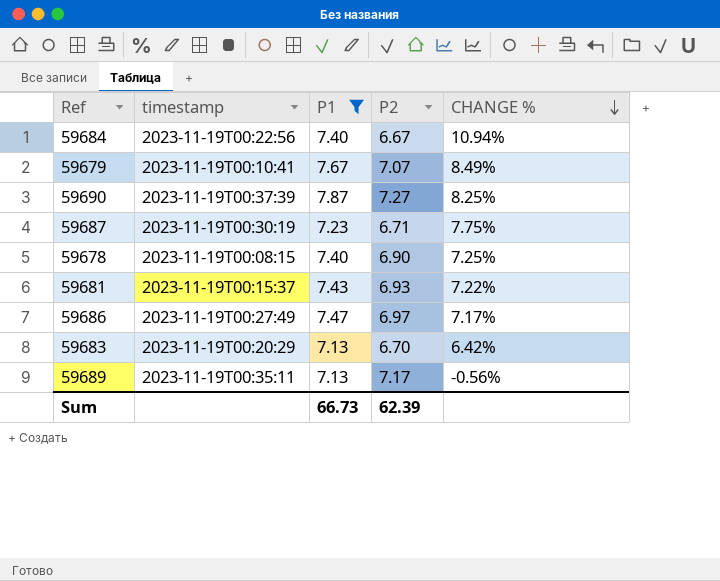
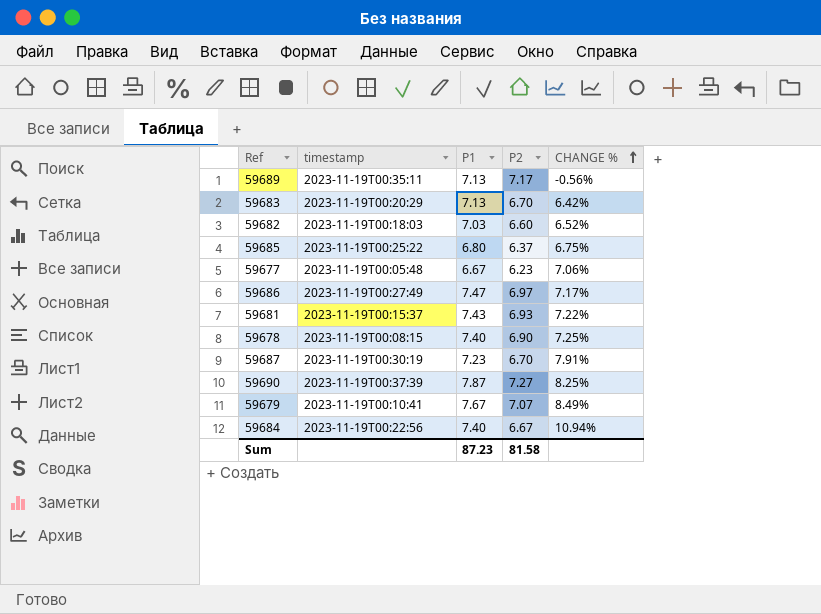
filter: P1 >= 7.13 -> none
row order: CHANGE % descending -> CHANGE % ascending
59687 | P2: 6.71 -> 6.70
59687 | CHANGE %: 7.75% -> 7.91%
Sum | P1: 66.73 -> 87.23
Sum | P2: 62.39 -> 81.58

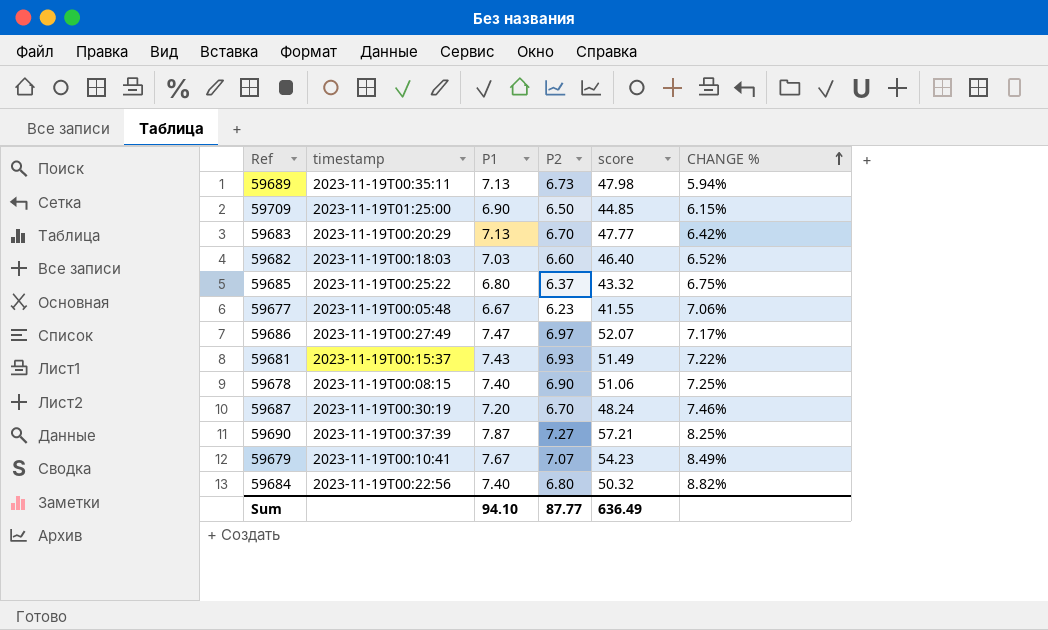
column score | formula: none -> [P1] * [P2]
59689 | P2: 7.17 -> 6.73
59689 | CHANGE %: -0.56% -> 5.94%
row 59709: none -> 2023-11-19T01:25:00 | 6.90 | 6.50 | 44.85 | 6.15%
59687 | P1: 7.23 -> 7.20
59687 | CHANGE %: 7.91% -> 7.46%
59684 | P2: 6.67 -> 6.80
59684 | CHANGE %: 10.94% -> 8.82%
Sum | P1: 87.23 -> 94.10
Sum | P2: 81.58 -> 87.77

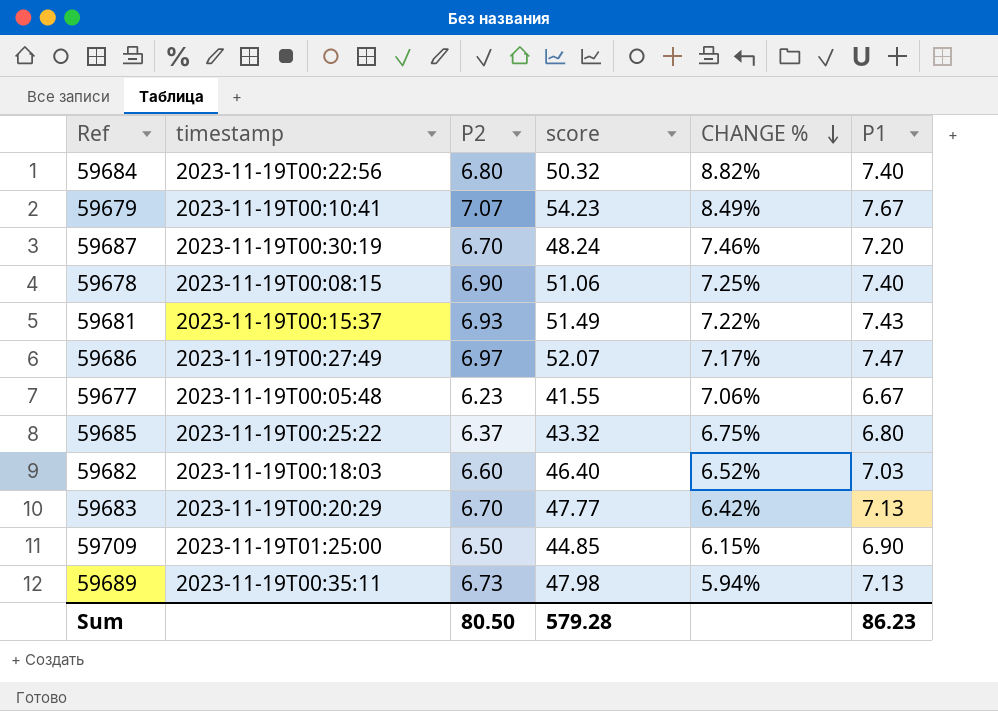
row order: CHANGE % ascending -> CHANGE % descending
column P1 | position: 3 -> 6
row 59690: 2023-11-19T00:37:39 | 7.87 | 7.27 | 57.21 | 8.25% -> none
Sum | P2: 87.77 -> 80.50
Sum | score: 636.49 -> 579.28
Sum | P1: 94.10 -> 86.23

